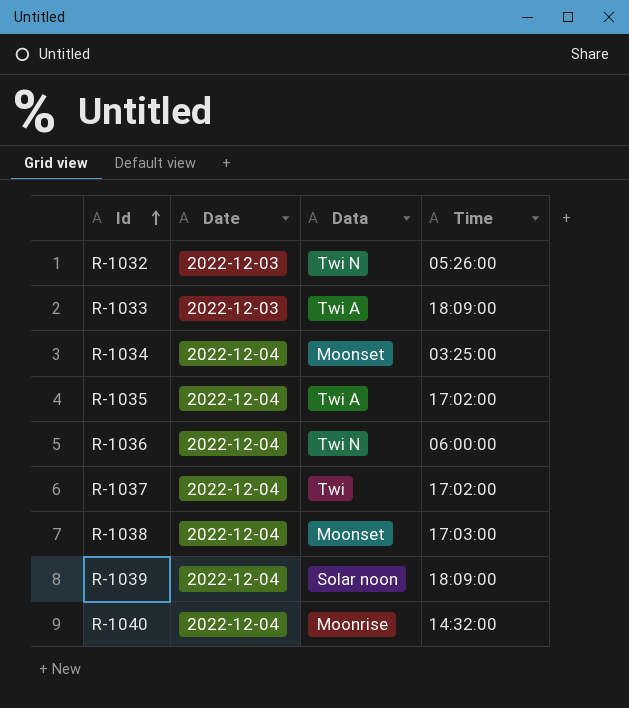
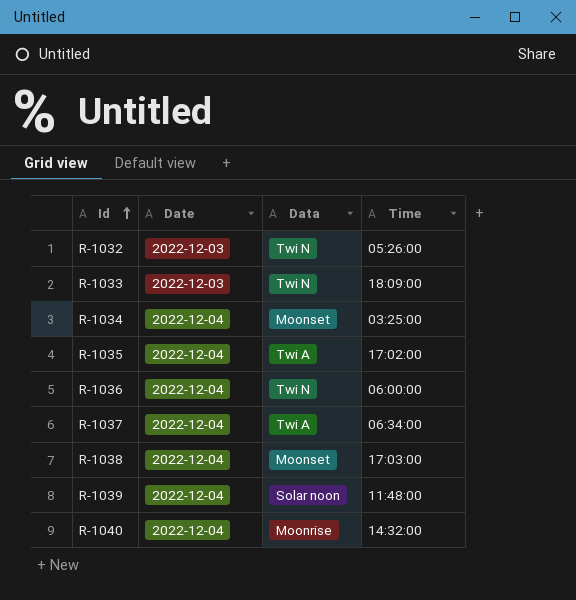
R-1033 | Data: Twi A -> Twi N
R-1037 | Data: Twi -> Twi A
R-1037 | Time: 17:02:00 -> 06:34:00
R-1039 | Time: 18:09:00 -> 11:48:00

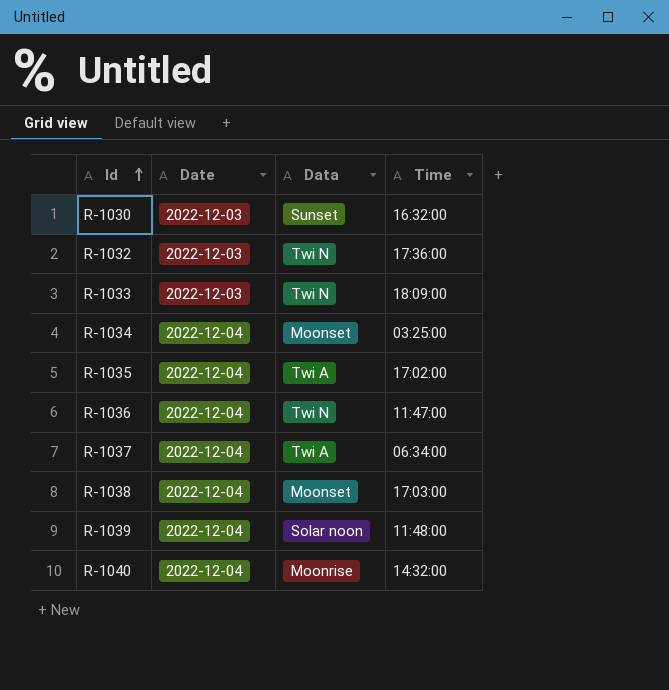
row R-1030: none -> 2022-12-03 | Sunset | 16:32:00
R-1032 | Time: 05:26:00 -> 17:36:00
R-1036 | Time: 06:00:00 -> 11:47:00

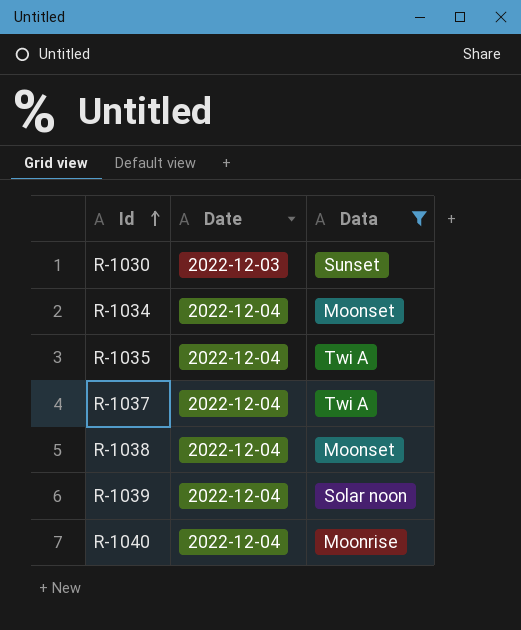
filter: none -> Data != Twi N
column Time | position: 4 -> none

